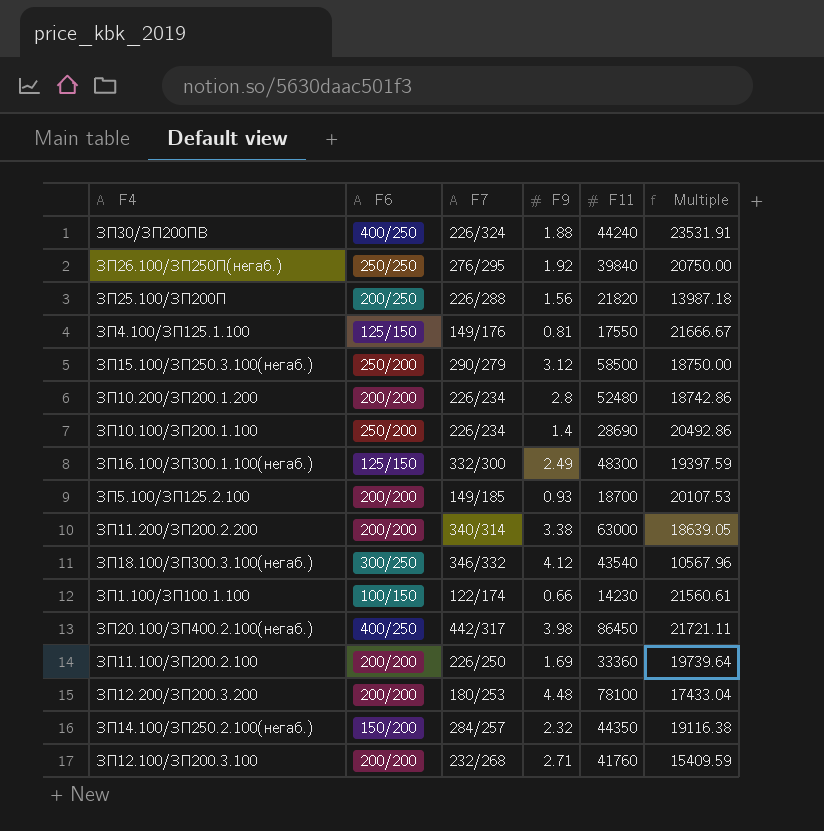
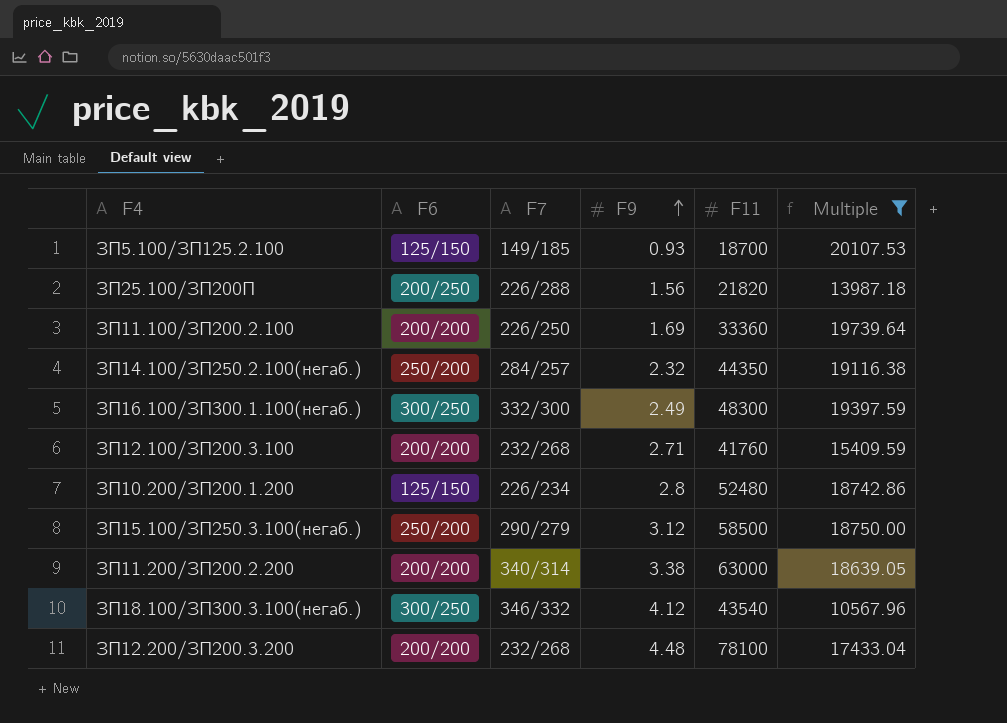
filter: none -> Multiple <= 20107.53
row order: none -> F9 ascending
ЗП5.100/ЗП125.2.100 | F6: 200/200 -> 125/150
ЗП14.100/ЗП250.2.100(негаб.) | F6: 150/200 -> 250/200
ЗП16.100/ЗП300.1.100(негаб.) | F6: 125/150 -> 300/250
ЗП10.200/ЗП200.1.200 | F6: 200/200 -> 125/150
ЗП12.200/ЗП200.3.200 | F7: 180/253 -> 232/268

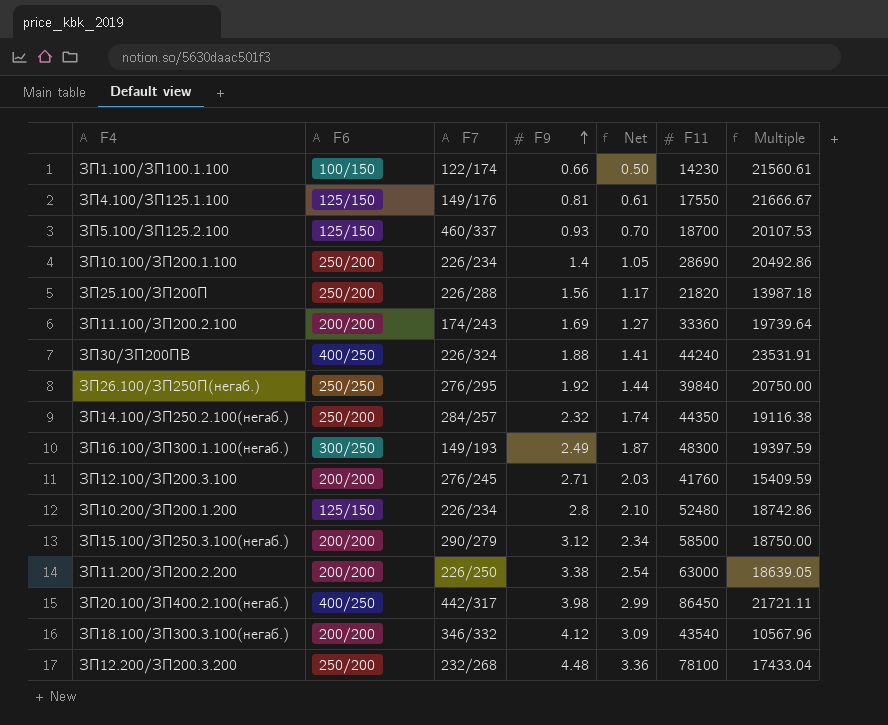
filter: Multiple <= 20107.53 -> none
column Net | formula: none -> [F9] * 0.75
ЗП5.100/ЗП125.2.100 | F7: 149/185 -> 460/337
ЗП25.100/ЗП200П | F6: 200/250 -> 250/200
ЗП11.100/ЗП200.2.100 | F7: 226/250 -> 174/243
ЗП16.100/ЗП300.1.100(негаб.) | F7: 332/300 -> 149/193
ЗП12.100/ЗП200.3.100 | F7: 232/268 -> 276/245
ЗП15.100/ЗП250.3.100(негаб.) | F6: 250/200 -> 200/200
ЗП11.200/ЗП200.2.200 | F7: 340/314 -> 226/250
ЗП18.100/ЗП300.3.100(негаб.) | F6: 300/250 -> 200/200
ЗП12.200/ЗП200.3.200 | F6: 200/200 -> 250/200

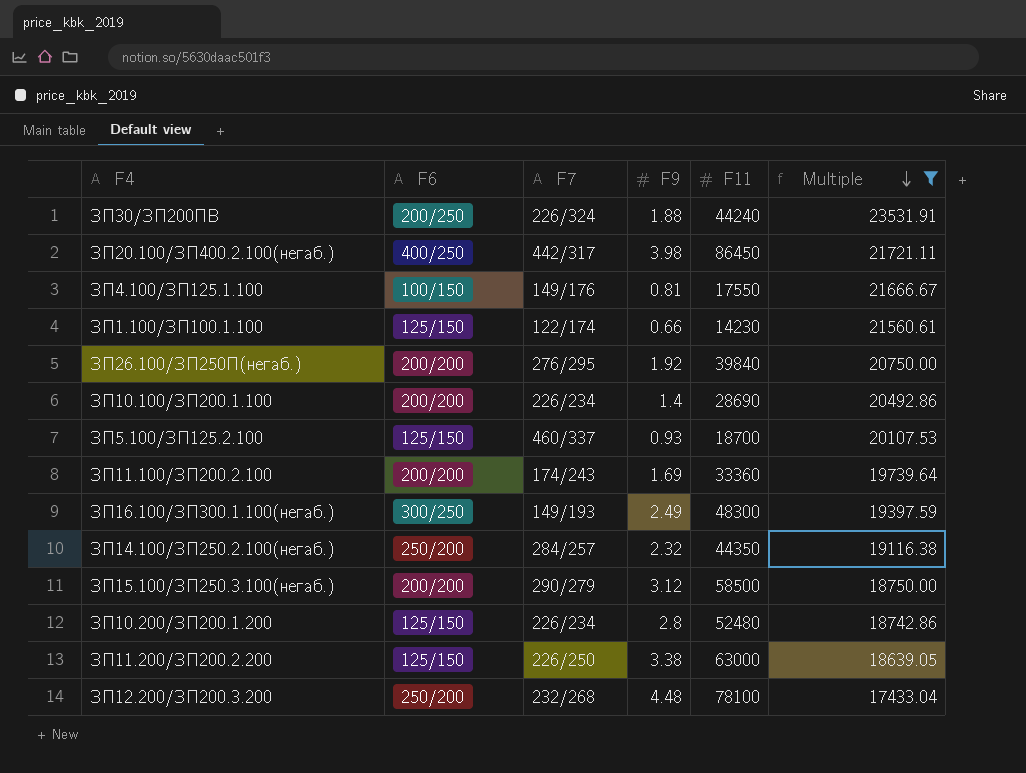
filter: none -> Multiple >= 17433.04
row order: F9 ascending -> Multiple descending
column Net | formula: [F9] * 0.75 -> none
ЗП30/ЗП200ПВ | F6: 400/250 -> 200/250
ЗП4.100/ЗП125.1.100 | F6: 125/150 -> 100/150
ЗП1.100/ЗП100.1.100 | F6: 100/150 -> 125/150
ЗП26.100/ЗП250П(негаб.) | F6: 250/250 -> 200/200
ЗП10.100/ЗП200.1.100 | F6: 250/200 -> 200/200
ЗП11.200/ЗП200.2.200 | F6: 200/200 -> 125/150

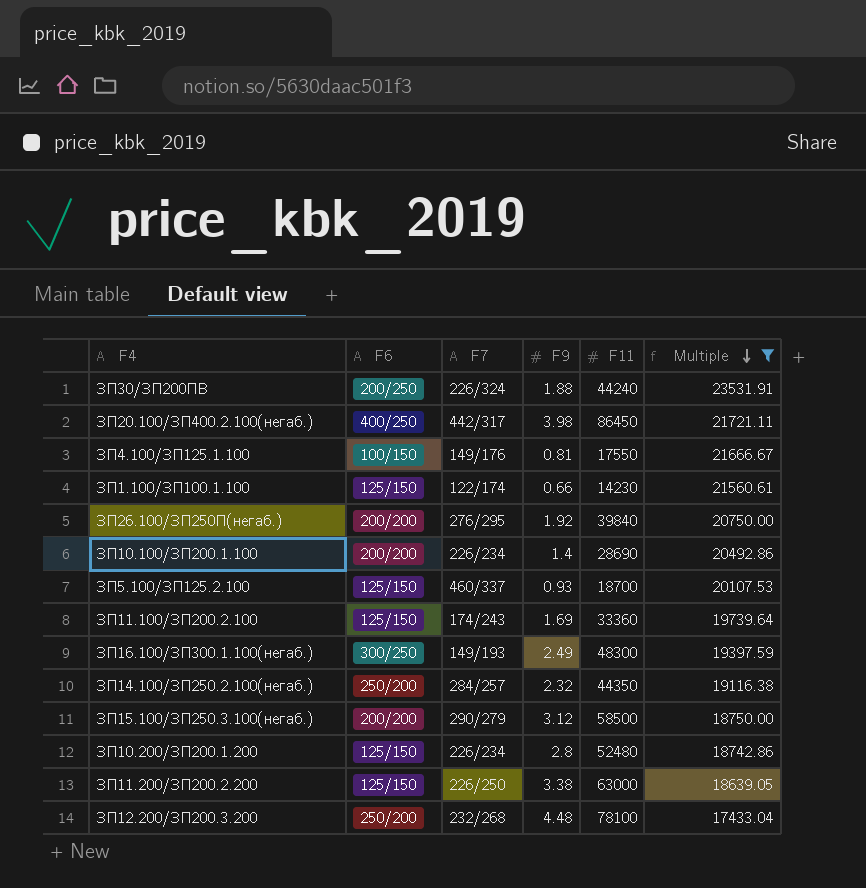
ЗП11.100/ЗП200.2.100 | F6: 200/200 -> 125/150

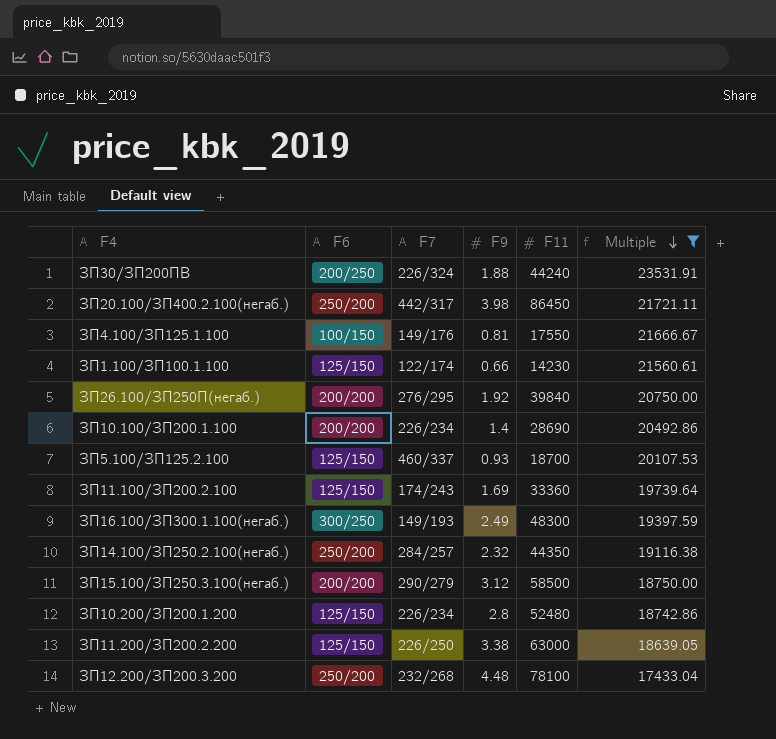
ЗП20.100/ЗП400.2.100(негаб.) | F6: 400/250 -> 250/200

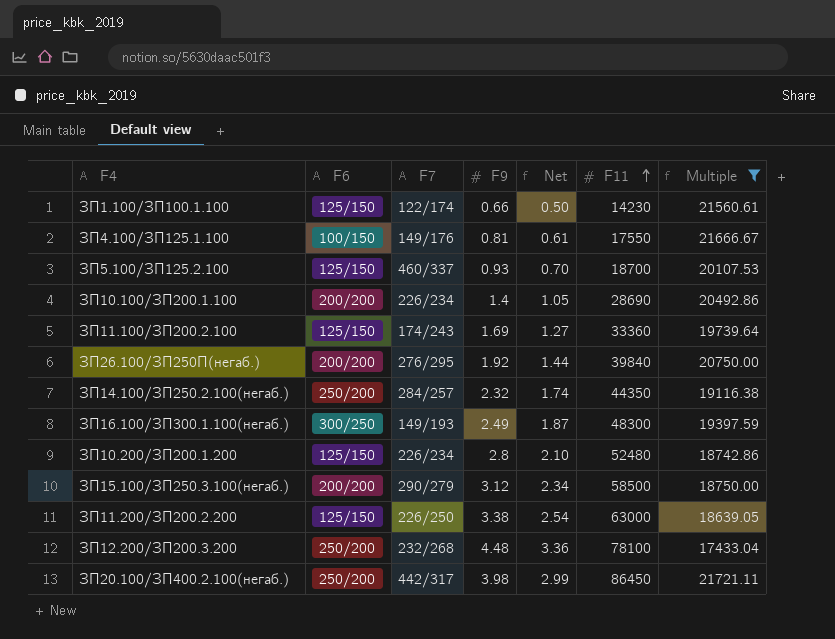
row order: Multiple descending -> F11 ascending
column Net | formula: none -> [F9] * 0.75
row ЗП30/ЗП200ПВ: 200/250 | 226/324 | 1.88 | 44240 | 23531.91 -> none

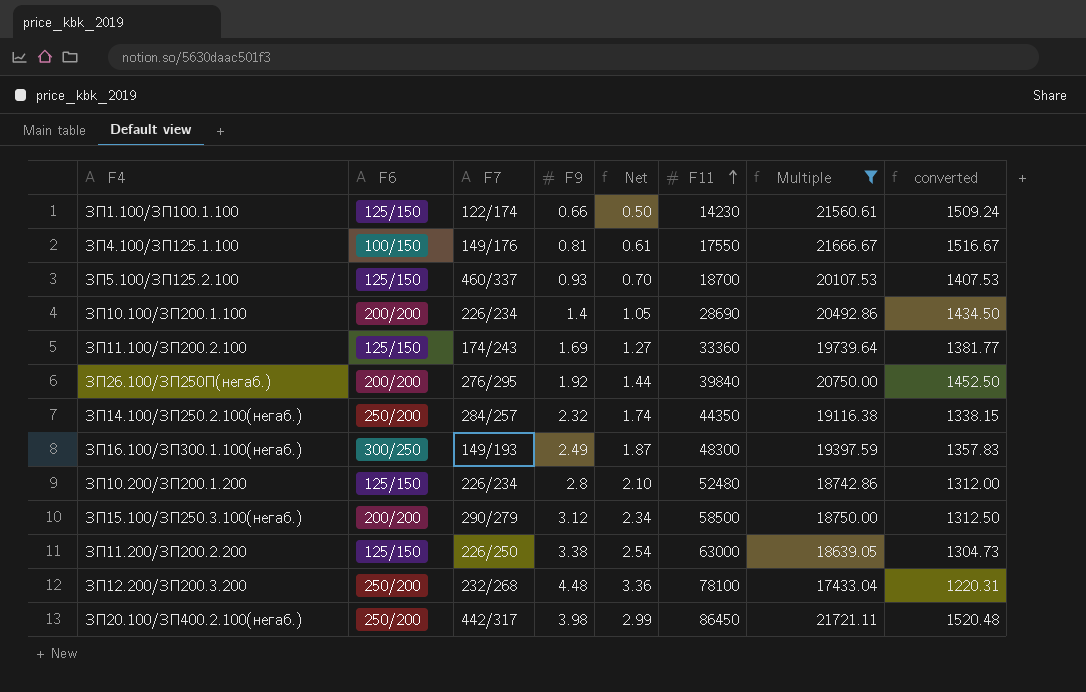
column converted | formula: none -> [Multiple] * 0.07

